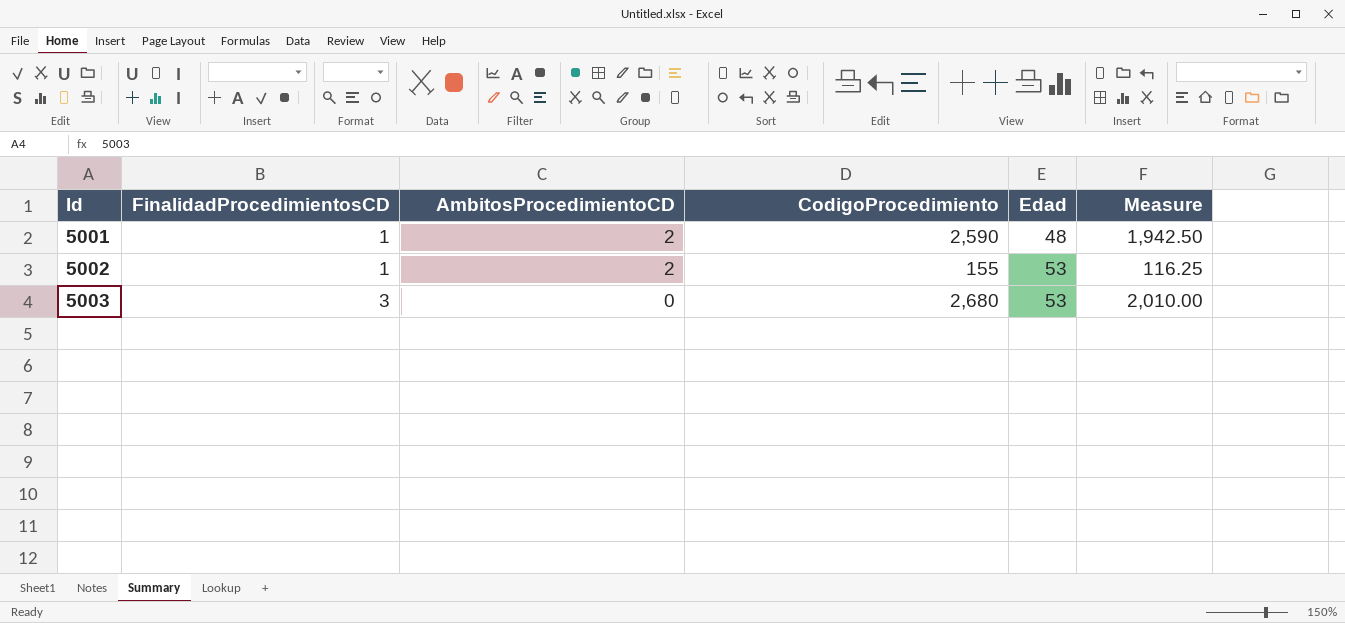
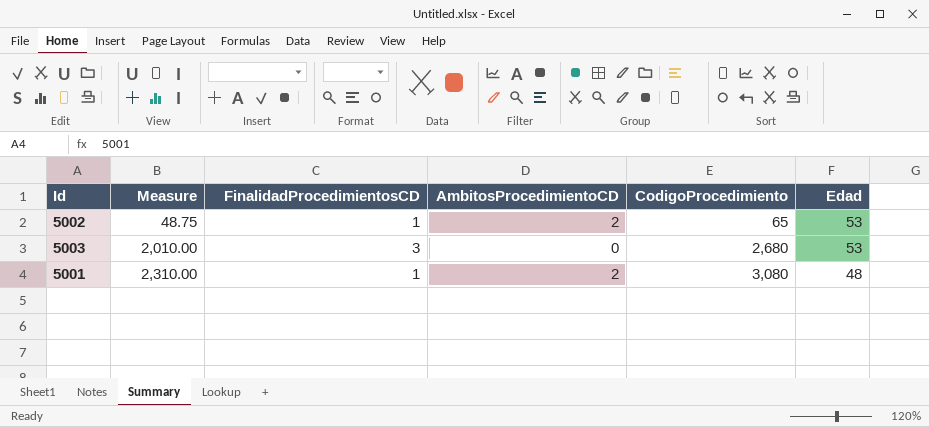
row order: Id ascending -> Measure ascending
column Measure | position: 6 -> 2
5002 | Measure: 116.25 -> 48.75
5002 | CodigoProcedimiento: 155 -> 65
5001 | Measure: 1,942.50 -> 2,310.00
5001 | CodigoProcedimiento: 2,590 -> 3,080

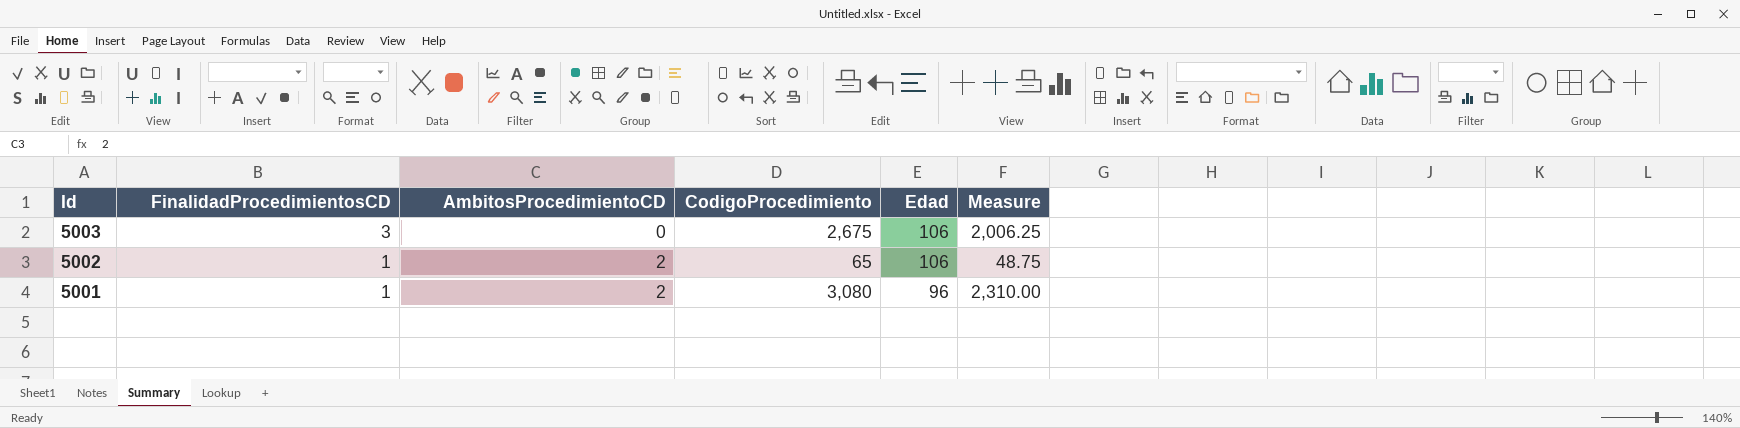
row order: Measure ascending -> Id descending
column Measure | position: 2 -> 6
5003 | CodigoProcedimiento: 2,680 -> 2,675
5003 | Edad: 53 -> 106
5003 | Measure: 2,010.00 -> 2,006.25
5002 | Edad: 53 -> 106
5001 | Edad: 48 -> 96

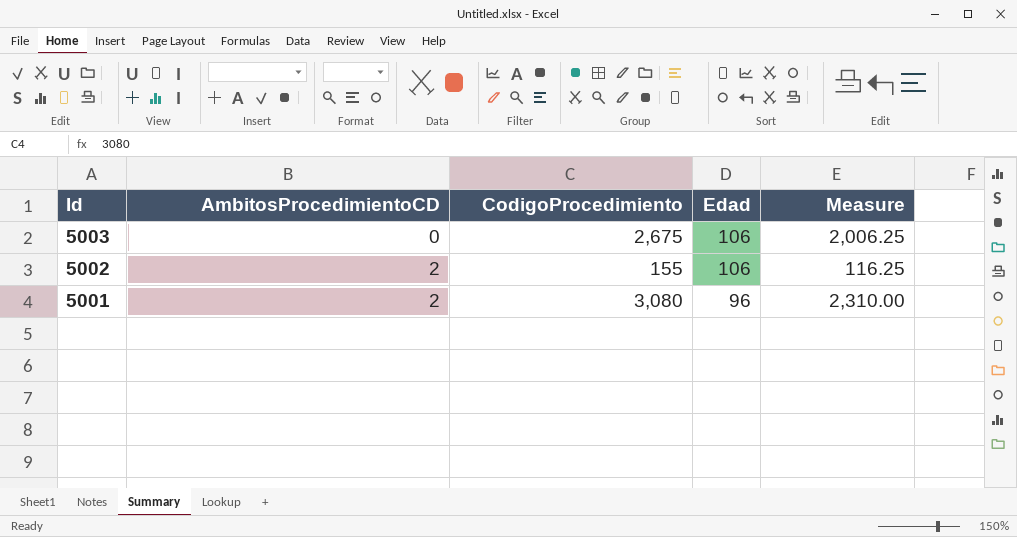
column FinalidadProcedimientosCD | position: 2 -> none
5002 | CodigoProcedimiento: 65 -> 155
5002 | Measure: 48.75 -> 116.25

